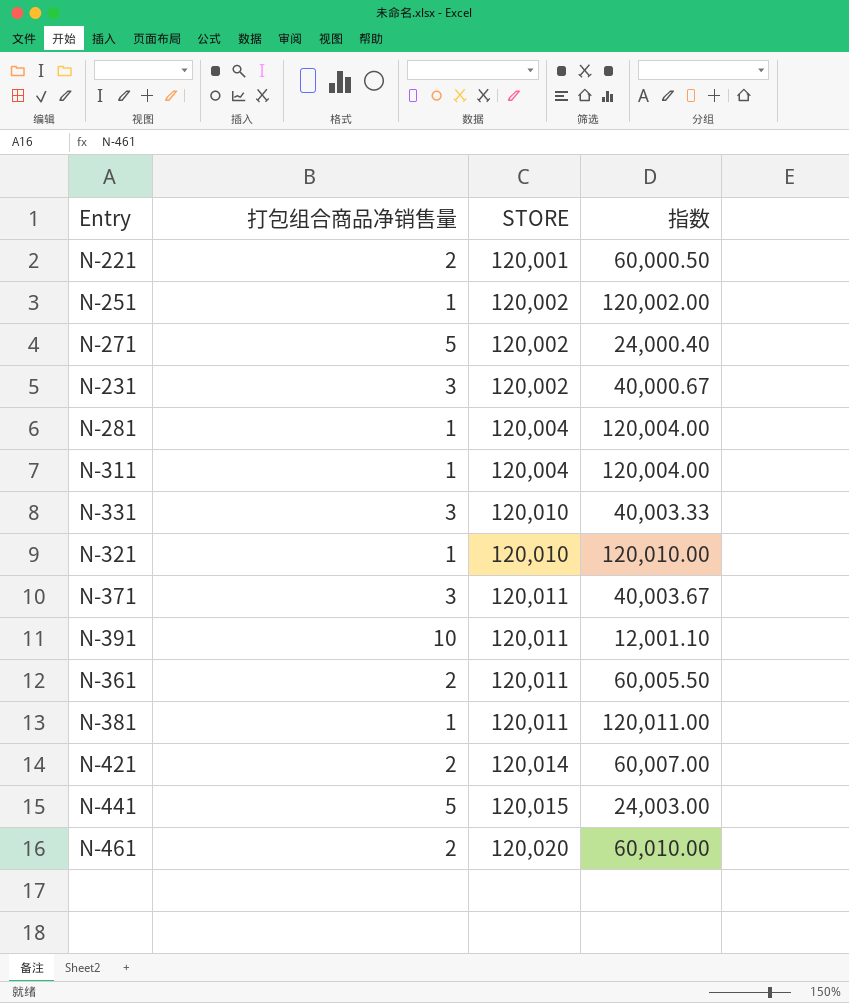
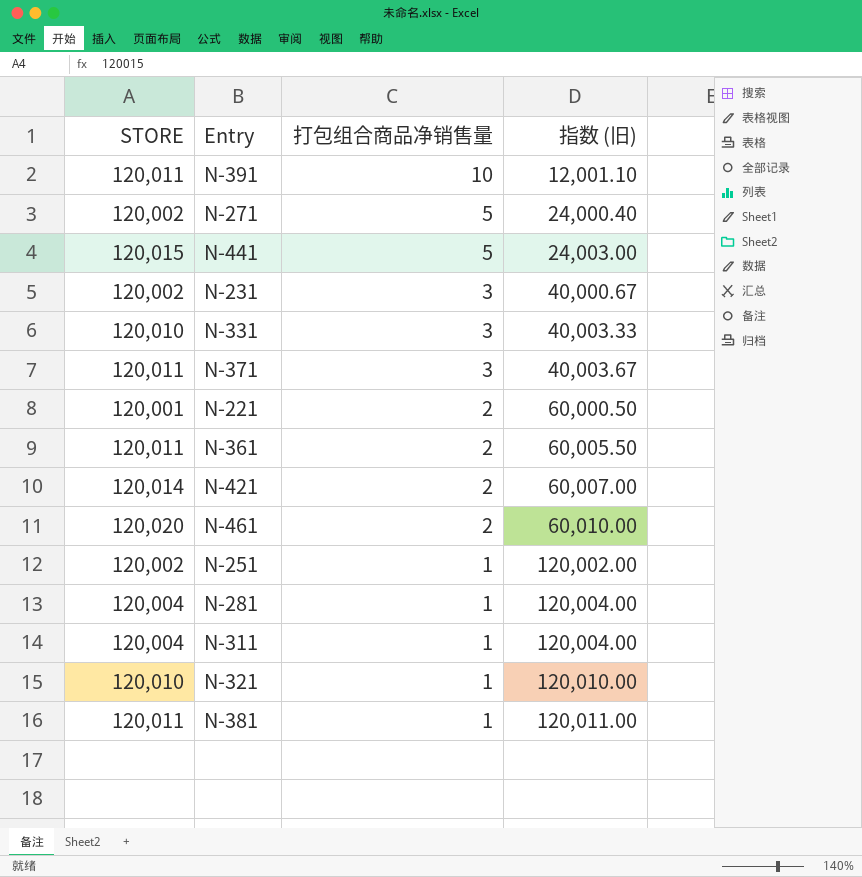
row order: STORE ascending -> 打包组合商品净销售量 descending
column STORE | position: 3 -> 1
column name: 指数 -> 指数 (旧)

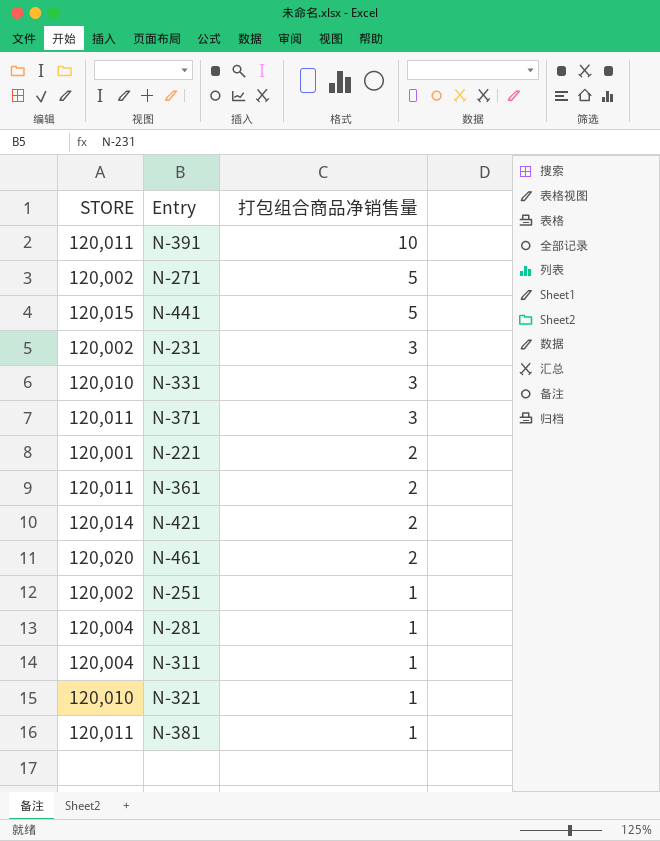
column 指数 (旧) | formula: [STORE] / [打包组合商品净销售量] -> none

